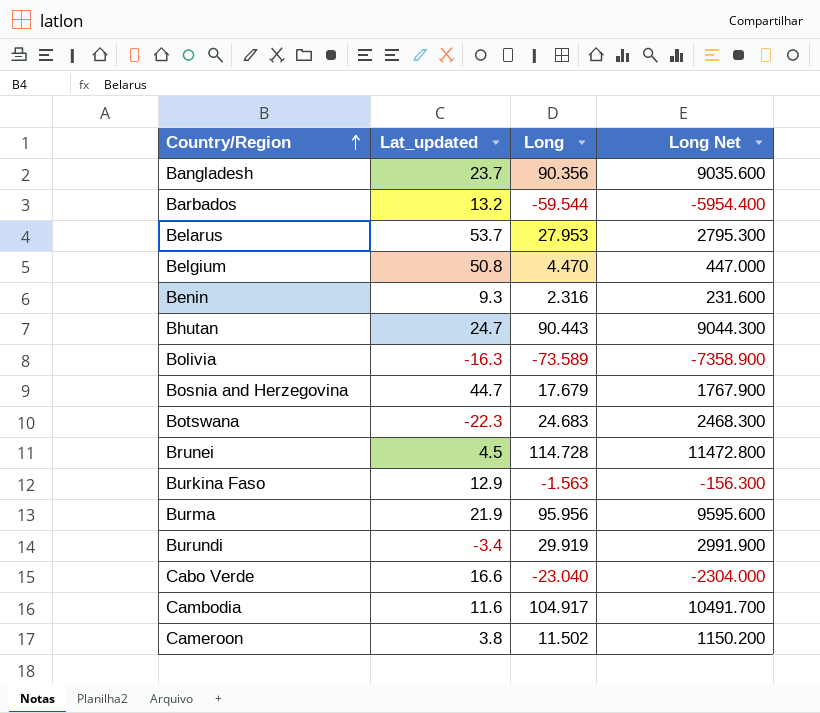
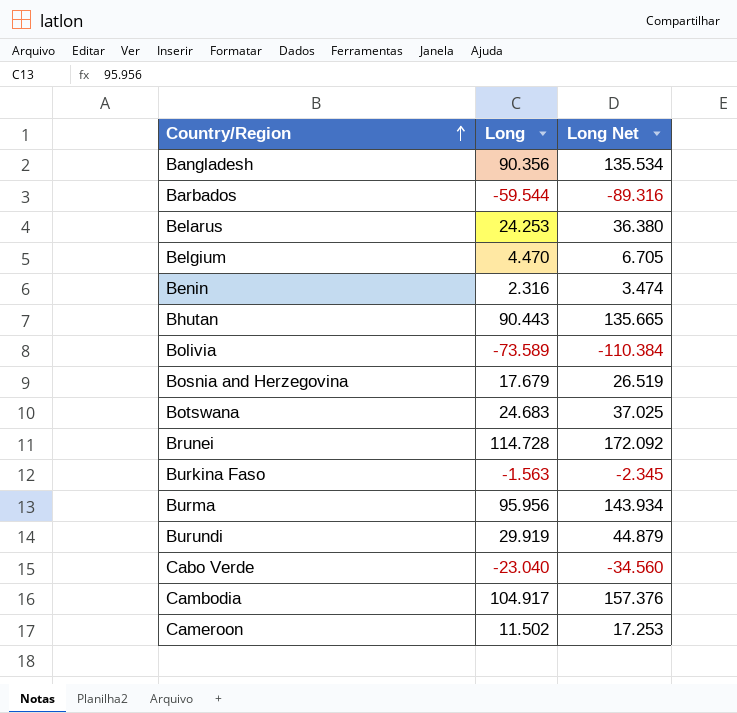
column Lat_updated | position: 2 -> none
column Long Net | formula: [Long] * 100 -> [Long] * 1.5
Belarus | Long: 27.953 -> 24.253

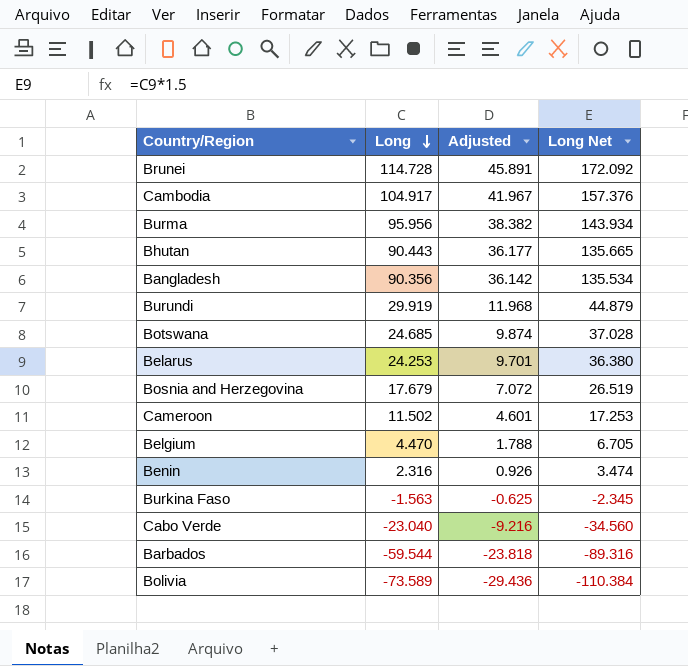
row order: Country/Region ascending -> Long descending
column Adjusted | formula: none -> [Long] * 0.4
Botswana | Long: 24.683 -> 24.685
Botswana | Long Net: 37.025 -> 37.028

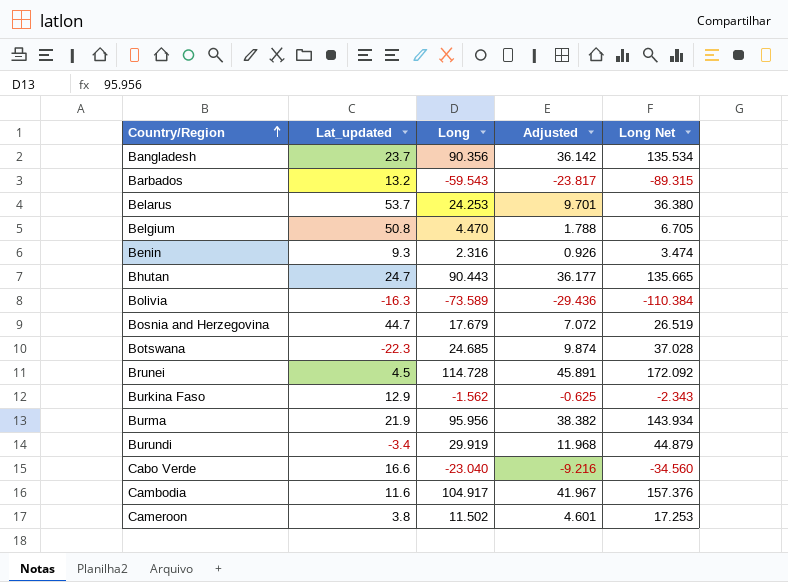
row order: Long descending -> Country/Region ascending
column Lat_updated | position: none -> 2
Barbados | Long: -59.544 -> -59.543
Barbados | Adjusted: -23.818 -> -23.817
Barbados | Long Net: -89.316 -> -89.315
Burkina Faso | Long: -1.563 -> -1.562
Burkina Faso | Long Net: -2.345 -> -2.343

